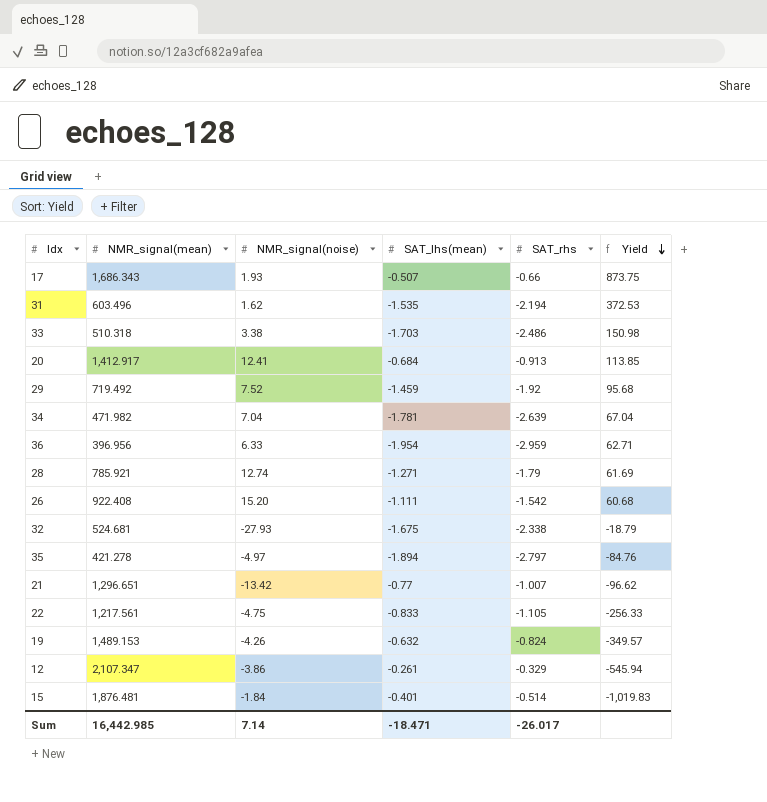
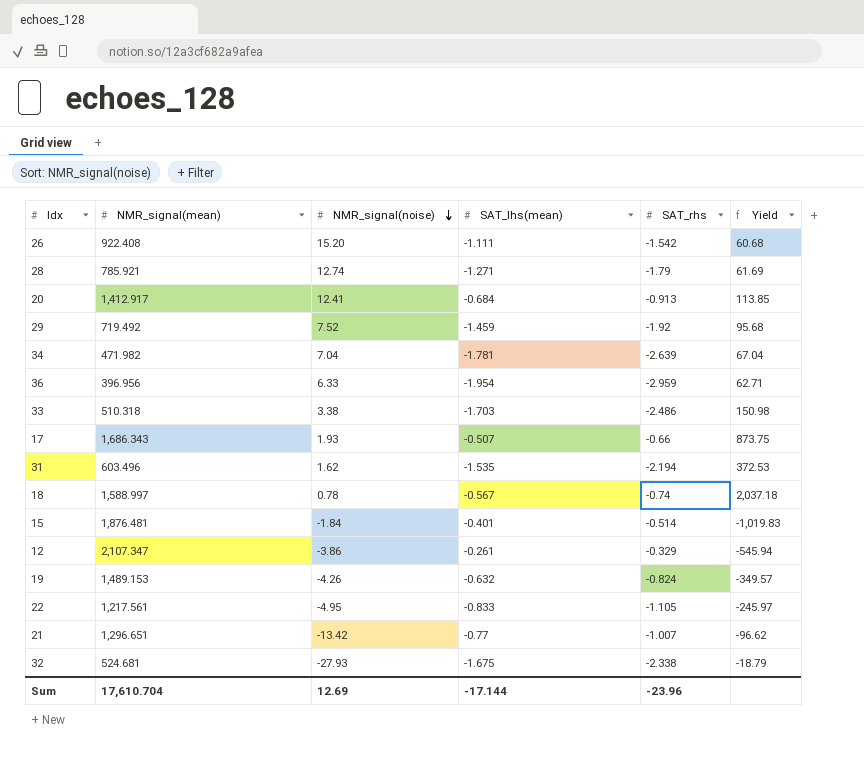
row order: Yield descending -> NMR_signal(noise) descending
row 35: 421.278 | -4.97 | -1.894 | -2.797 | -84.76 -> none
row 18: none -> 1,588.997 | 0.78 | -0.567 | -0.74 | 2,037.18
22 | NMR_signal(noise): -4.75 -> -4.95
22 | Yield: -256.33 -> -245.97
Sum | NMR_signal(mean): 16,442.985 -> 17,610.704
Sum | NMR_signal(noise): 7.14 -> 12.69
Sum | SAT_lhs(mean): -18.471 -> -17.144
Sum | SAT_rhs: -26.017 -> -23.96

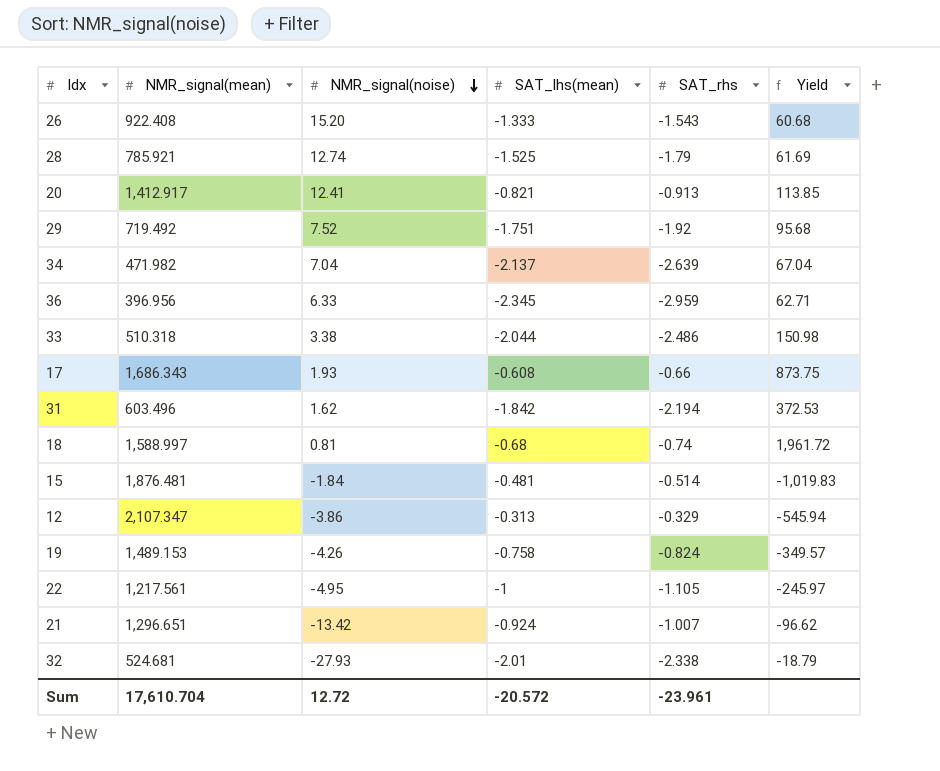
26 | SAT_lhs(mean): -1.111 -> -1.333
26 | SAT_rhs: -1.542 -> -1.543
28 | SAT_lhs(mean): -1.271 -> -1.525
20 | SAT_lhs(mean): -0.684 -> -0.821
29 | SAT_lhs(mean): -1.459 -> -1.751
34 | SAT_lhs(mean): -1.781 -> -2.137
36 | SAT_lhs(mean): -1.954 -> -2.345
33 | SAT_lhs(mean): -1.703 -> -2.044
17 | SAT_lhs(mean): -0.507 -> -0.608
31 | SAT_lhs(mean): -1.535 -> -1.842
18 | NMR_signal(noise): 0.78 -> 0.81
18 | SAT_lhs(mean): -0.567 -> -0.68
18 | Yield: 2,037.18 -> 1,961.72
15 | SAT_lhs(mean): -0.401 -> -0.481
12 | SAT_lhs(mean): -0.261 -> -0.313
19 | SAT_lhs(mean): -0.632 -> -0.758
22 | SAT_lhs(mean): -0.833 -> -1
21 | SAT_lhs(mean): -0.77 -> -0.924
32 | SAT_lhs(mean): -1.675 -> -2.01
Sum | NMR_signal(noise): 12.69 -> 12.72
Sum | SAT_lhs(mean): -17.144 -> -20.572
Sum | SAT_rhs: -23.96 -> -23.961

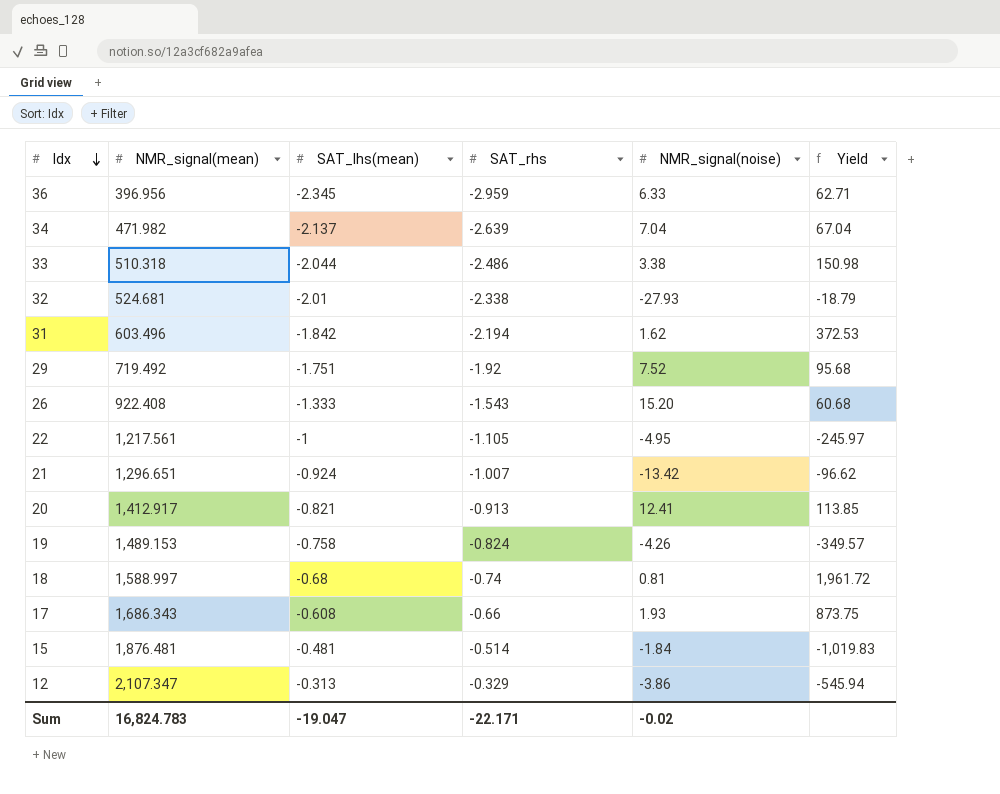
row order: NMR_signal(noise) descending -> Idx descending
column NMR_signal(noise) | position: 3 -> 5
row 28: 785.921 | 12.74 | -1.525 | -1.79 | 61.69 -> none
Sum | NMR_signal(mean): 17,610.704 -> 16,824.783
Sum | SAT_lhs(mean): -20.572 -> -19.047
Sum | SAT_rhs: -23.961 -> -22.171
Sum | NMR_signal(noise): 12.72 -> -0.02

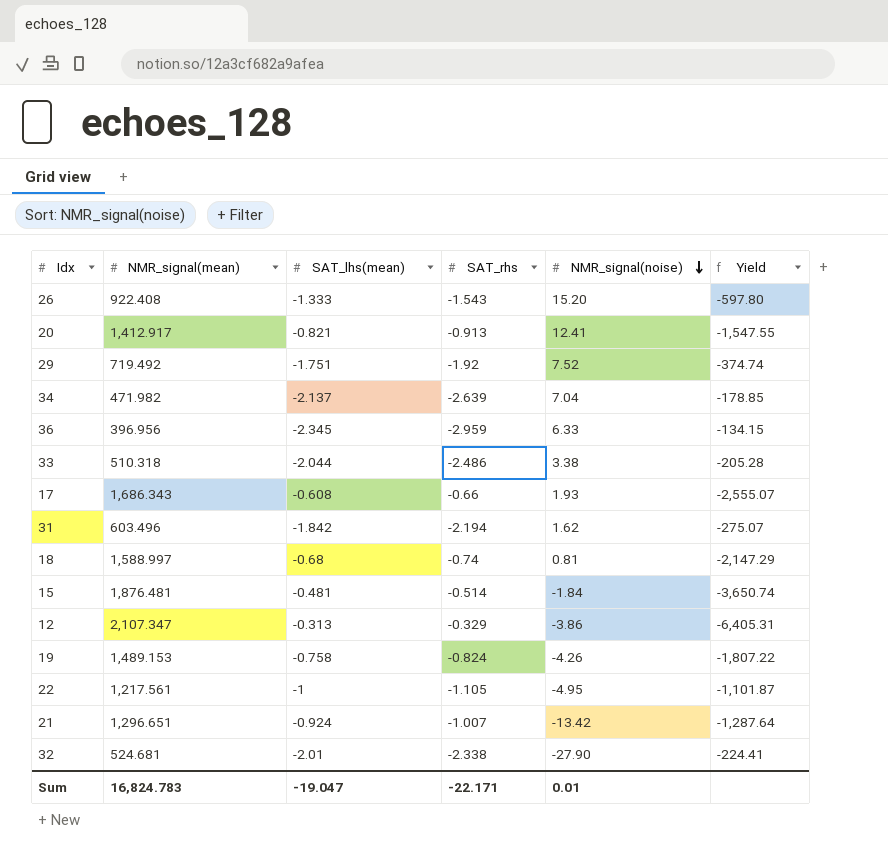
row order: Idx descending -> NMR_signal(noise) descending
column Yield | formula: [NMR_signal(mean)] / [NMR_signal(noise)] -> [NMR_signal(mean)] / [SAT_rhs]
32 | NMR_signal(noise): -27.93 -> -27.90
Sum | NMR_signal(noise): -0.02 -> 0.01

